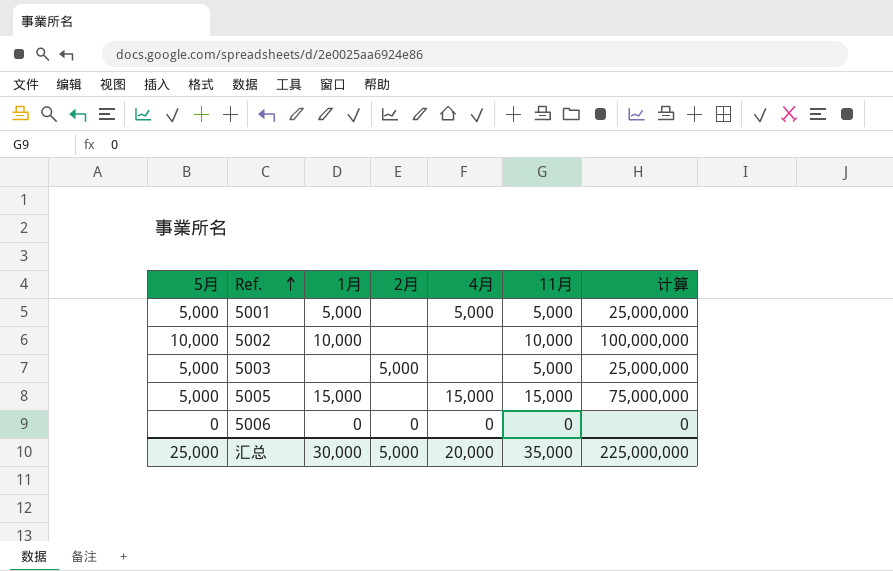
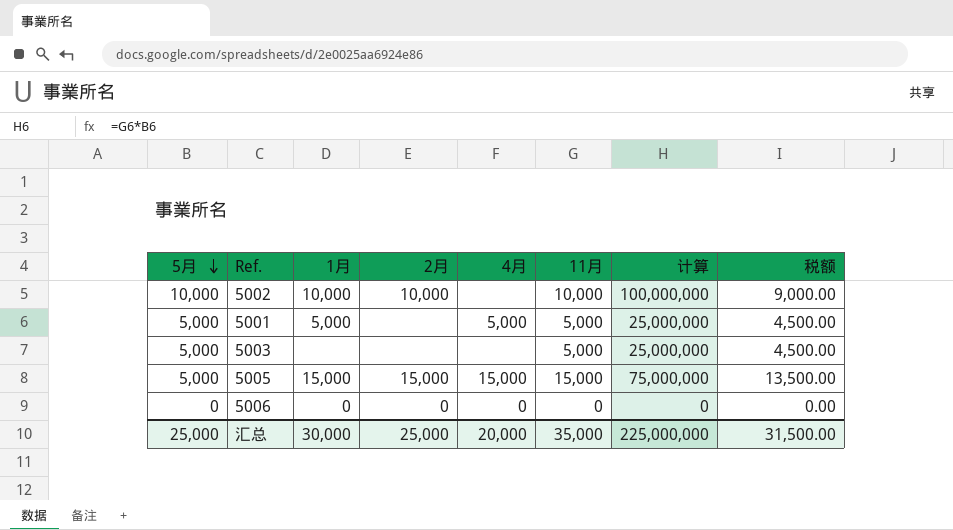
row order: Ref. ascending -> 5月 descending
column 税额 | formula: none -> [11月] * 0.9
5002 | 2月: none -> 10,000
5003 | 2月: 5,000 -> none
5005 | 2月: none -> 15,000
汇总 | 2月: 5,000 -> 25,000

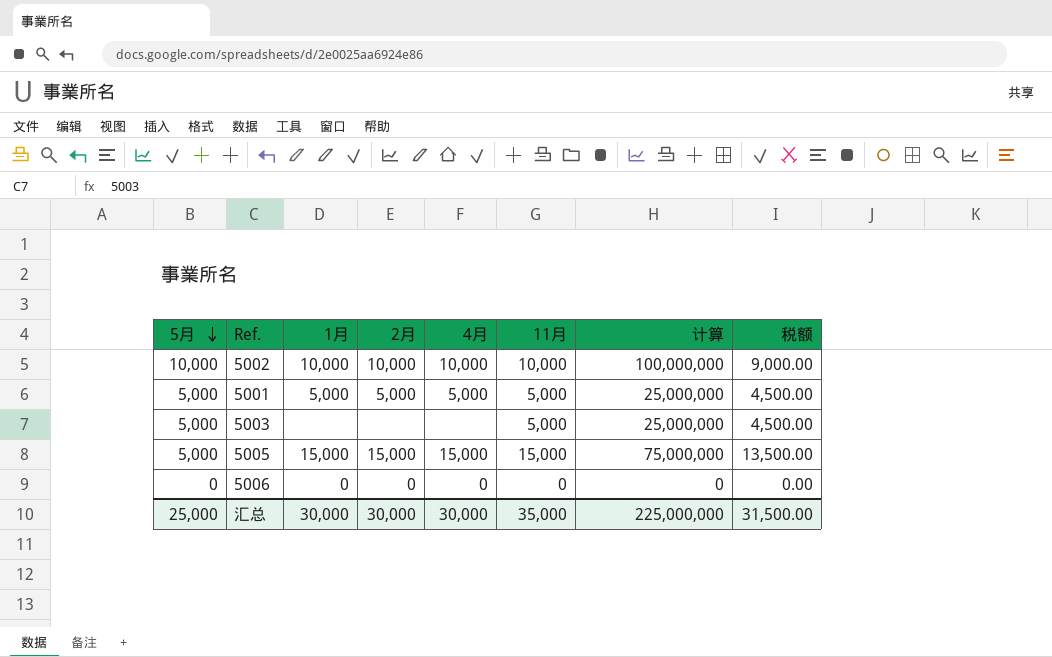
5002 | 4月: none -> 10,000
5001 | 2月: none -> 5,000
汇总 | 2月: 25,000 -> 30,000
汇总 | 4月: 20,000 -> 30,000

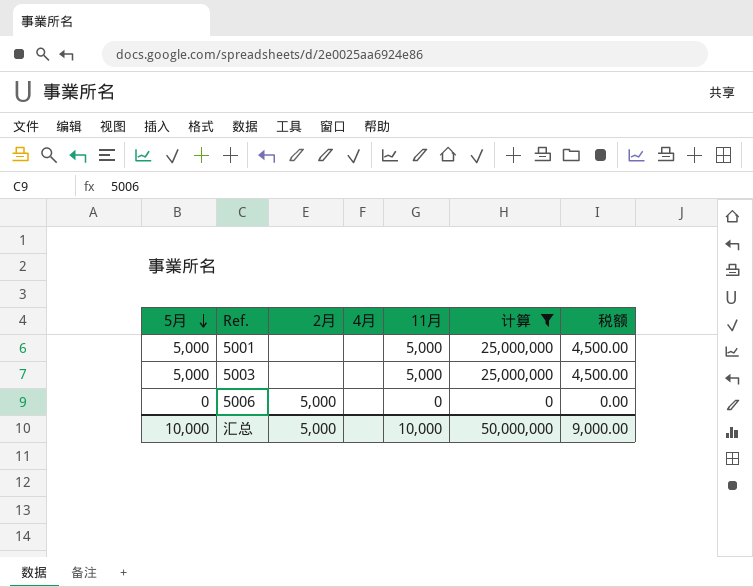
filter: none -> 计算 <= 25,000,000
column 1月 | position: 3 -> none
5001 | 2月: 5,000 -> none
5001 | 4月: 5,000 -> none
5006 | 2月: 0 -> 5,000
5006 | 4月: 0 -> none
汇总 | 5月: 25,000 -> 10,000
汇总 | 2月: 30,000 -> 5,000
汇总 | 4月: 30,000 -> none
汇总 | 11月: 35,000 -> 10,000
汇总 | 计算: 225,000,000 -> 50,000,000
汇总 | 税额: 31,500.00 -> 9,000.00

